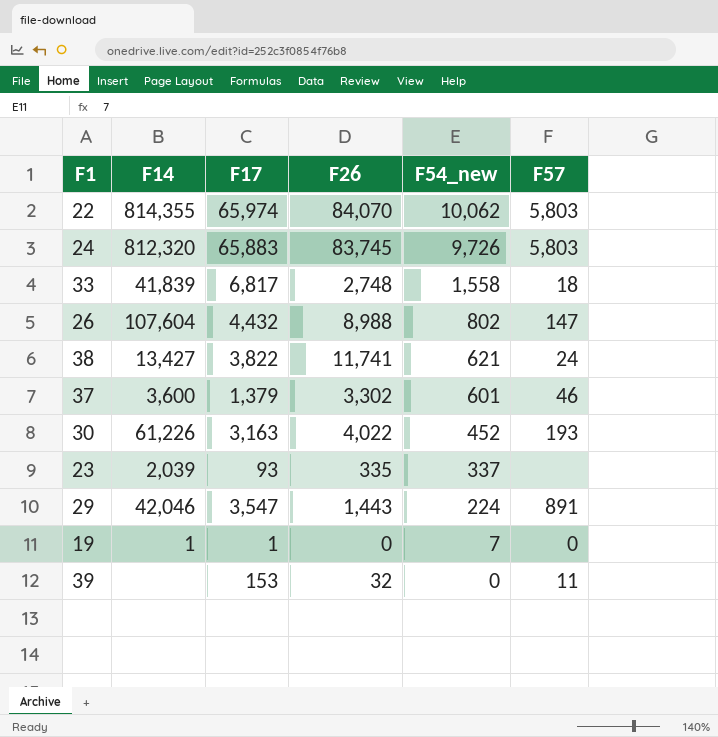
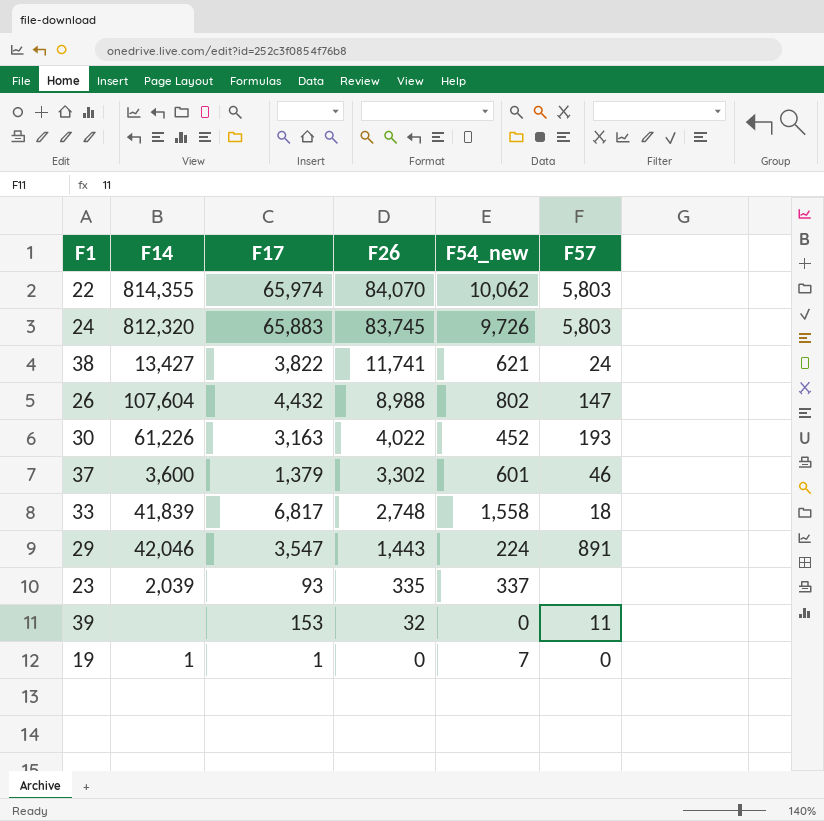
row order: F54_new descending -> F26 descending

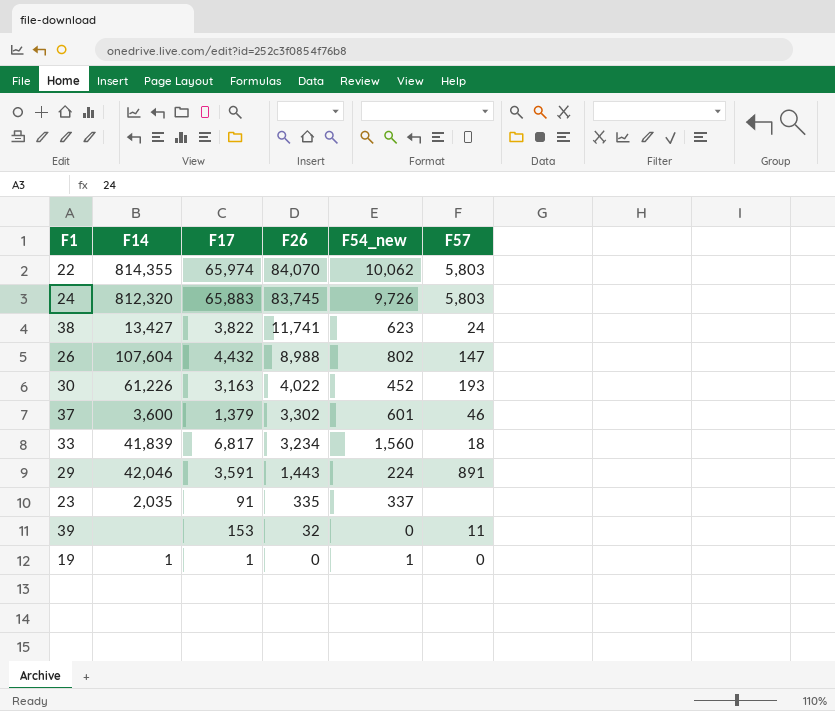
38 | F54_new: 621 -> 623
33 | F26: 2,748 -> 3,234
33 | F54_new: 1,558 -> 1,560
29 | F17: 3,547 -> 3,591
23 | F14: 2,039 -> 2,035
23 | F17: 93 -> 91
19 | F54_new: 7 -> 1

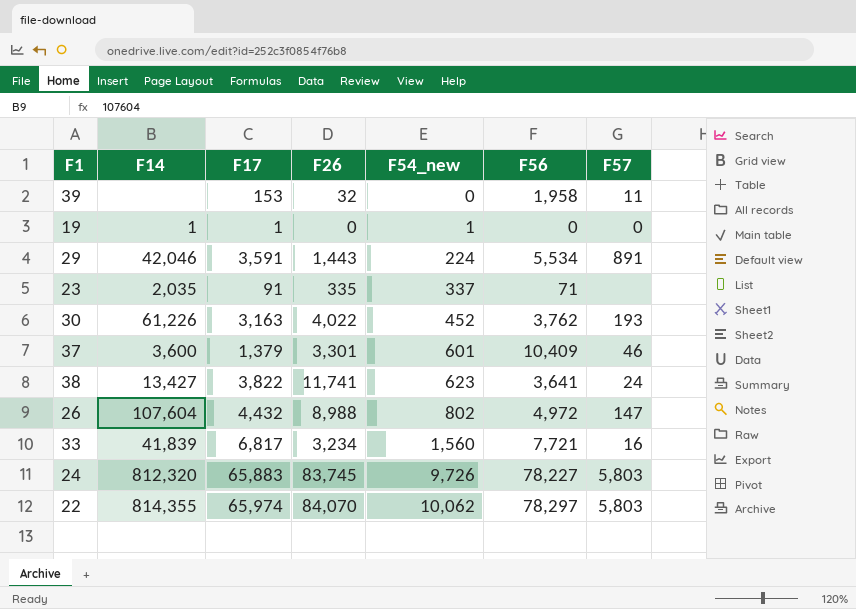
row order: F26 descending -> F54_new ascending
column F56 | position: none -> 6
37 | F26: 3,302 -> 3,301
33 | F57: 18 -> 16

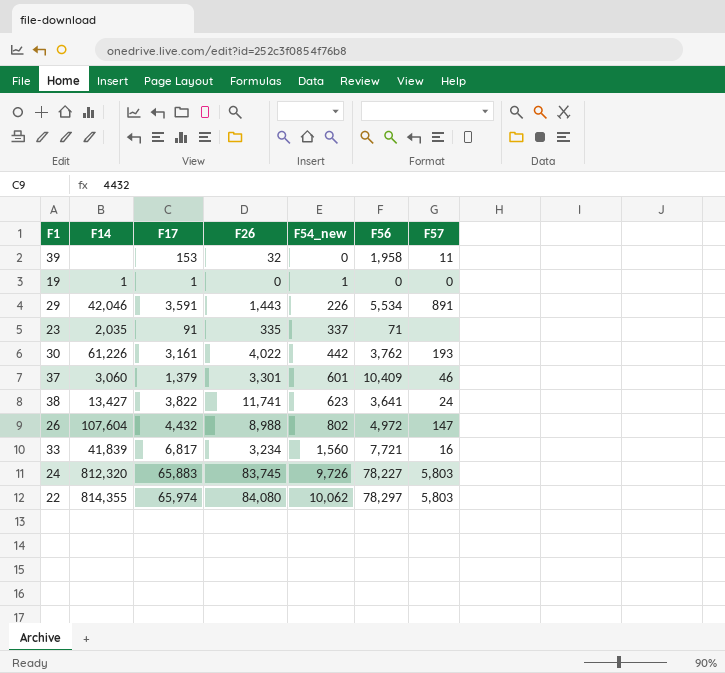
29 | F54_new: 224 -> 226
30 | F17: 3,163 -> 3,161
30 | F54_new: 452 -> 442
37 | F14: 3,600 -> 3,060
22 | F26: 84,070 -> 84,080

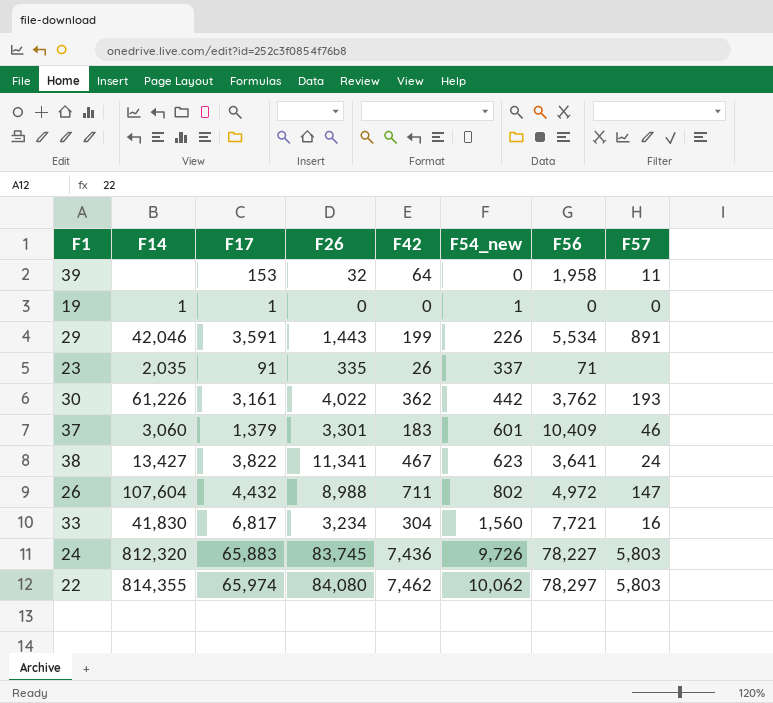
column F42 | position: none -> 5
38 | F26: 11,741 -> 11,341
33 | F14: 41,839 -> 41,830

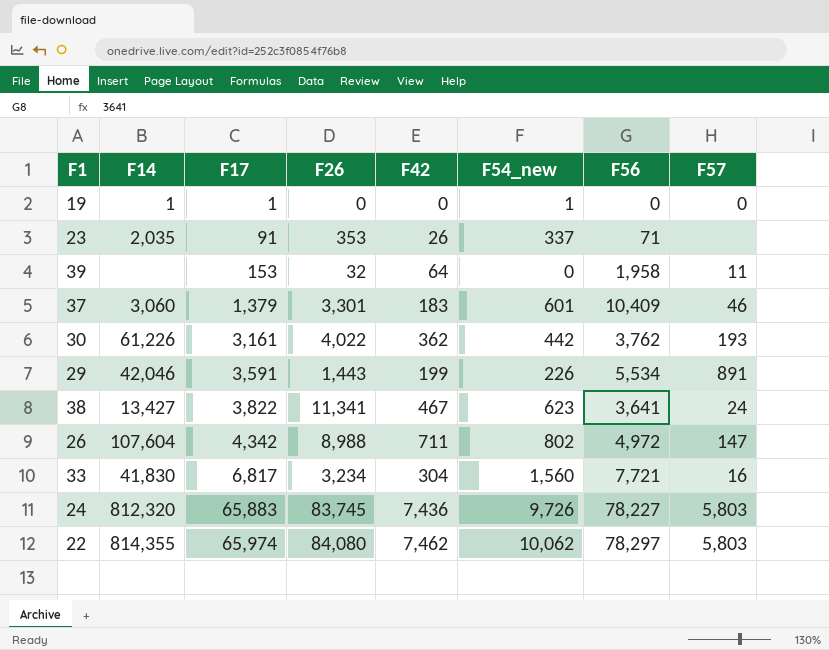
row order: F54_new ascending -> F17 ascending
23 | F26: 335 -> 353
26 | F17: 4,432 -> 4,342

